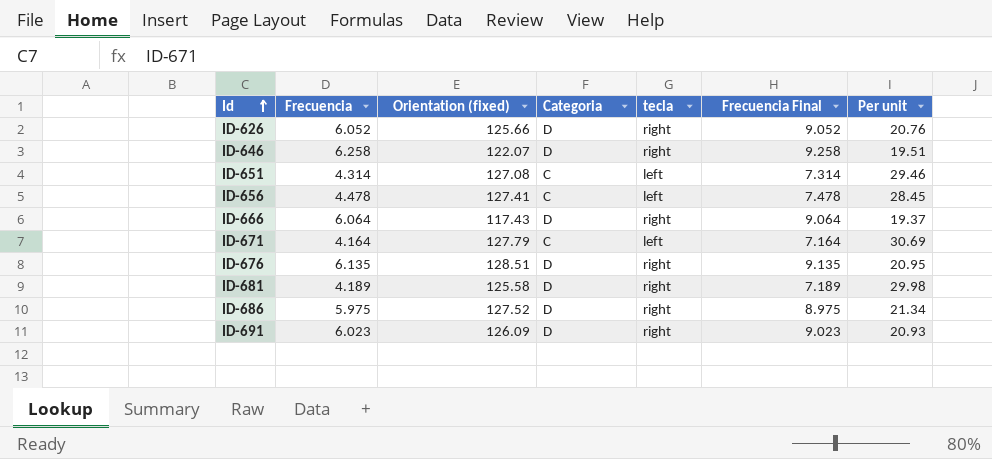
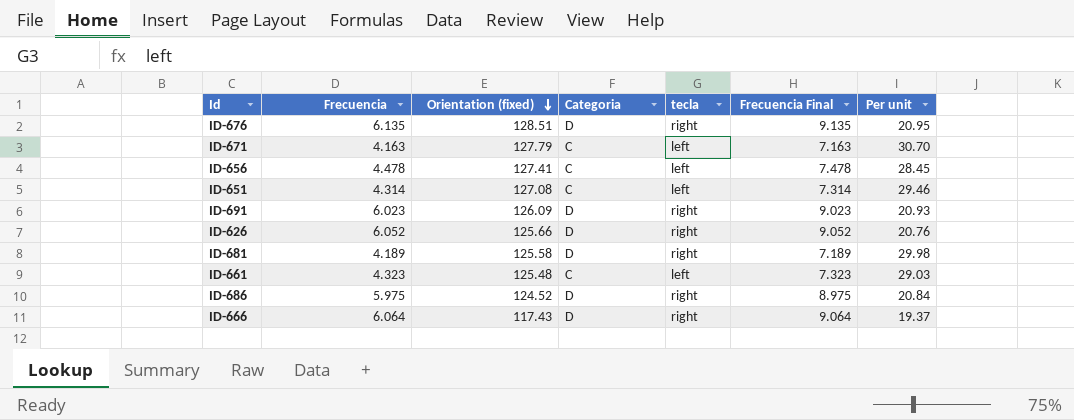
row order: Id ascending -> Orientation (fixed) descending
row ID-646: 6.258 | 122.07 | D | right | 9.258 | 19.51 -> none
ID-671 | Frecuencia: 4.164 -> 4.163
ID-671 | Frecuencia Final: 7.164 -> 7.163
ID-671 | Per unit: 30.69 -> 30.70
row ID-661: none -> 4.323 | 125.48 | C | left | 7.323 | 29.03
ID-686 | Orientation (fixed): 127.52 -> 124.52
ID-686 | Per unit: 21.34 -> 20.84

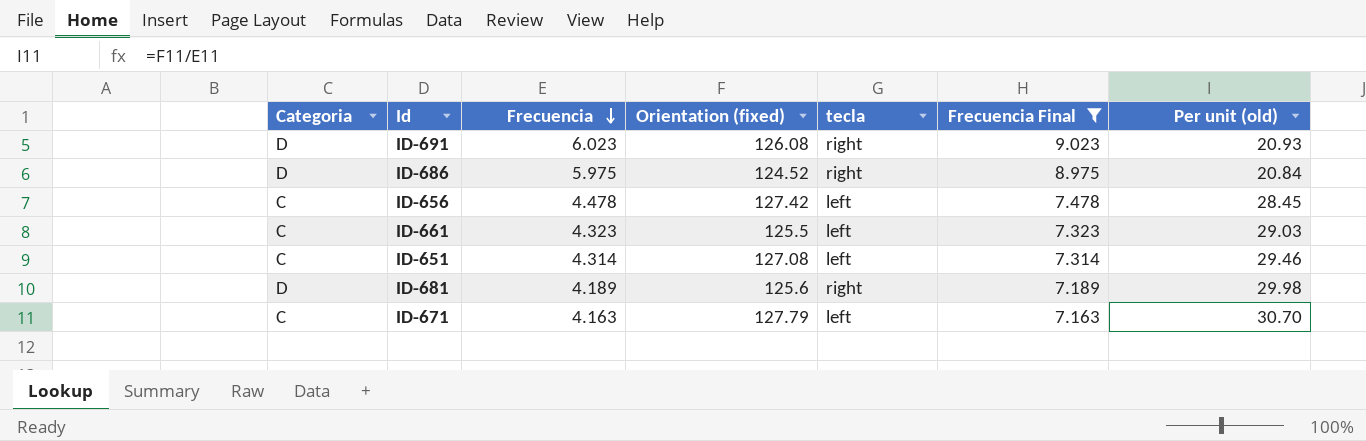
filter: none -> Frecuencia Final <= 9.023
row order: Orientation (fixed) descending -> Frecuencia descending
column Categoria | position: 4 -> 1
column name: Per unit -> Per unit (old)
ID-691 | Orientation (fixed): 126.09 -> 126.08
ID-656 | Orientation (fixed): 127.41 -> 127.42
ID-661 | Orientation (fixed): 125.48 -> 125.5
ID-681 | Orientation (fixed): 125.58 -> 125.6

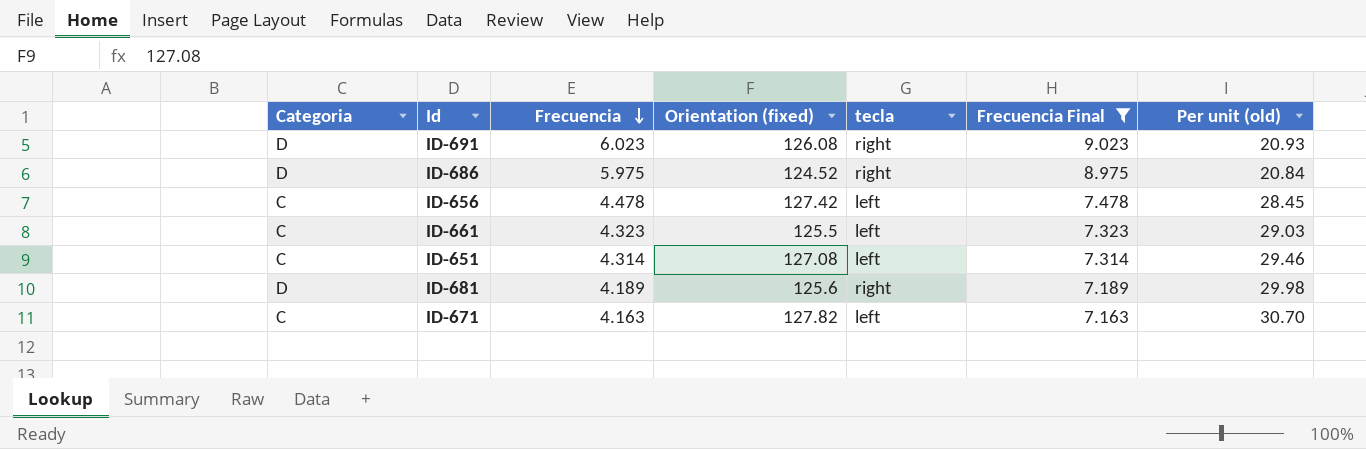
ID-671 | Orientation (fixed): 127.79 -> 127.82

